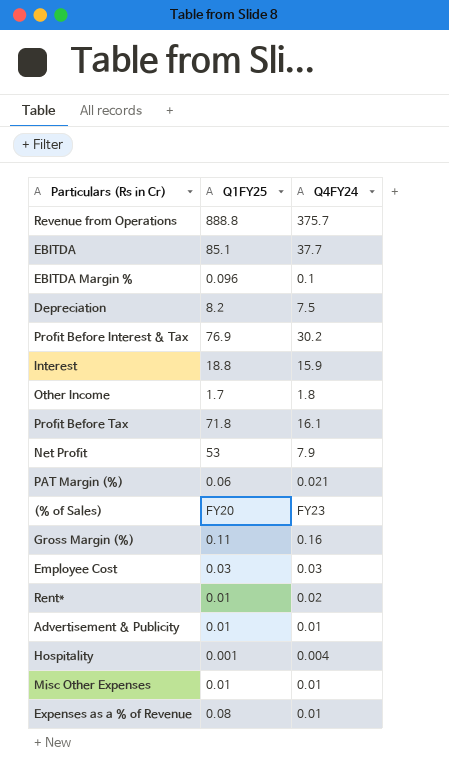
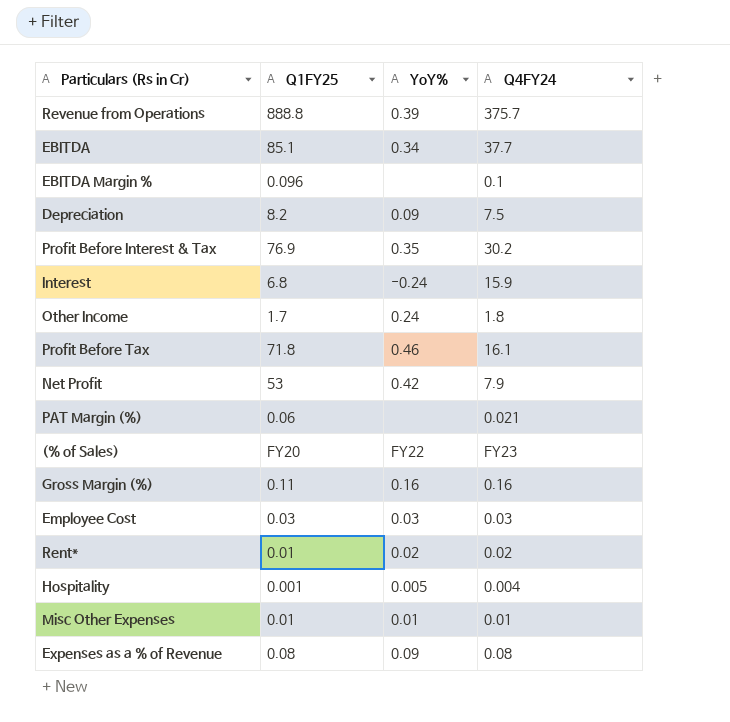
column YoY% | position: none -> 3
row Advertisement & Publicity: 0.01 | 0.01 -> none
Interest | Q1FY25: 18.8 -> 6.8
Expenses as a % of Revenue | Q4FY24: 0.01 -> 0.08

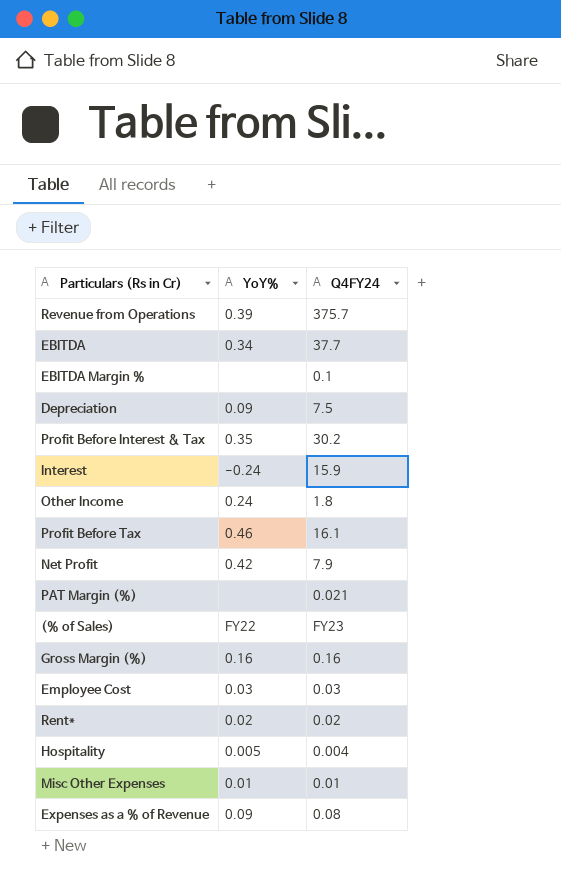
column Q1FY25 | position: 2 -> none

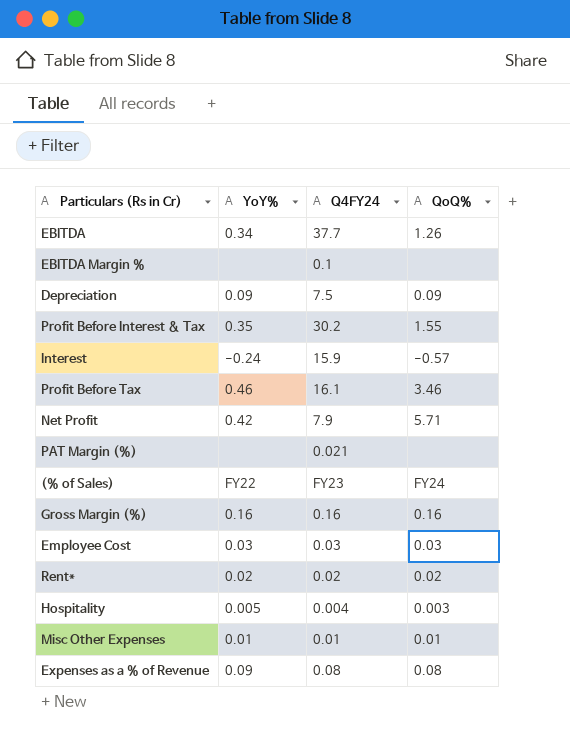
column QoQ% | position: none -> 4
row Revenue from Operations: 0.39 | 375.7 -> none
row Other Income: 0.24 | 1.8 -> none

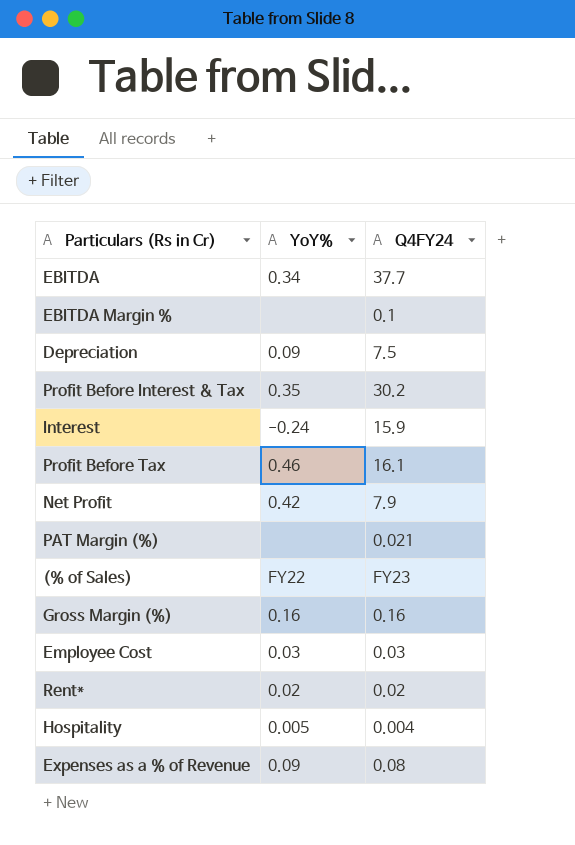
column QoQ% | position: 4 -> none
row Misc Other Expenses: 0.01 | 0.01 | 0.01 -> none

